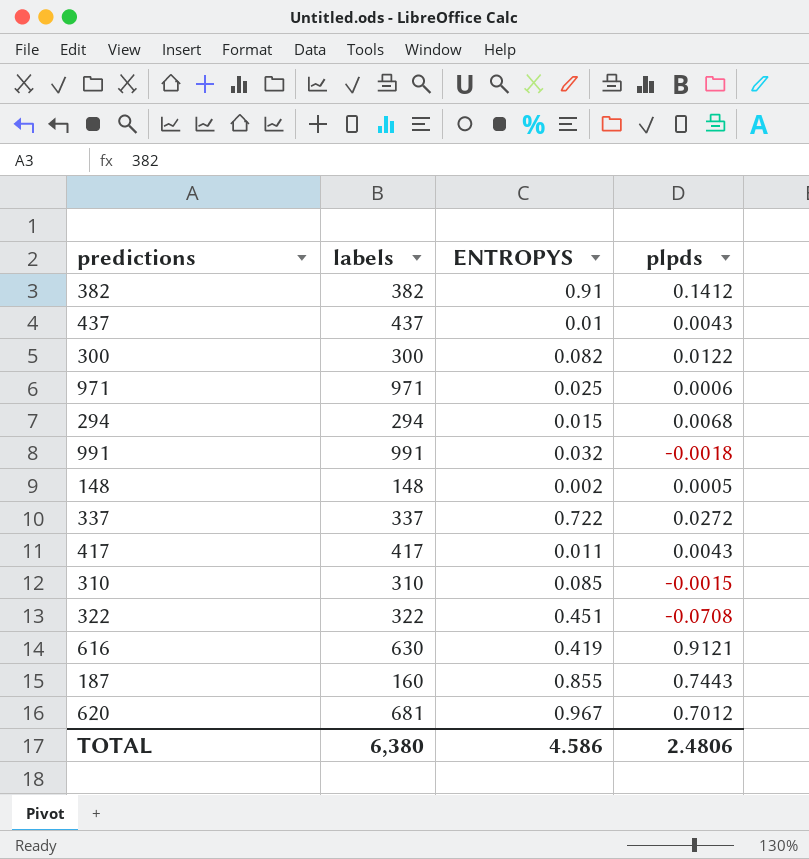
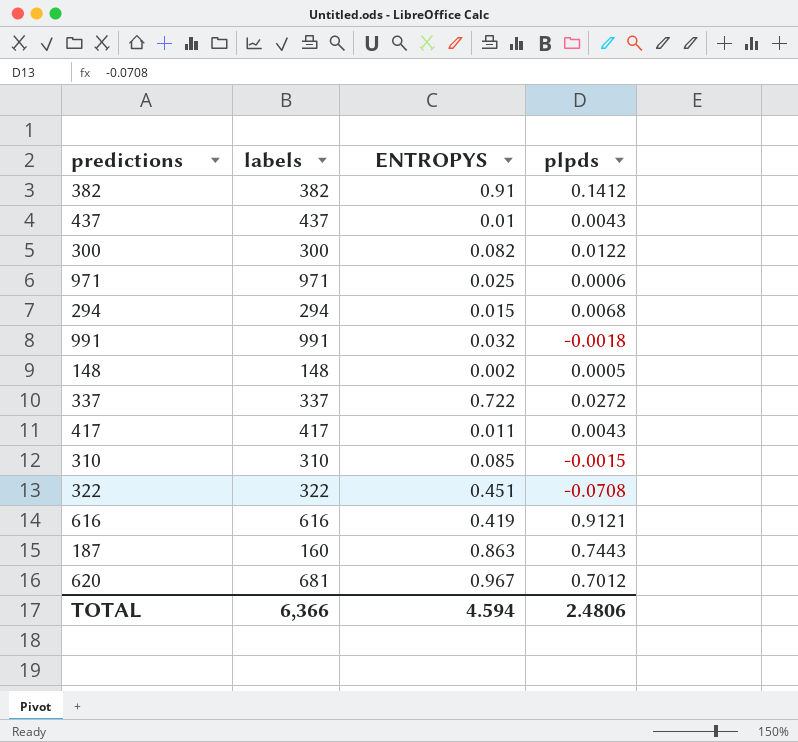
616 | labels: 630 -> 616
187 | ENTROPYS: 0.855 -> 0.863
TOTAL | labels: 6,380 -> 6,366
TOTAL | ENTROPYS: 4.586 -> 4.594

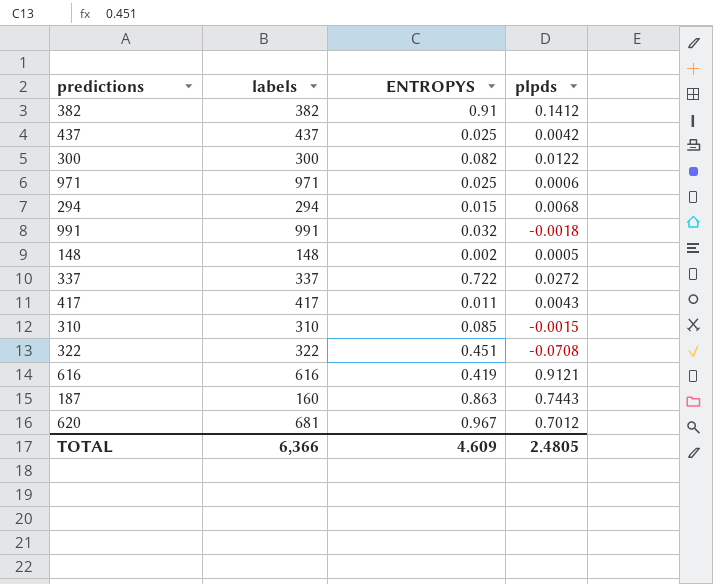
437 | ENTROPYS: 0.01 -> 0.025
437 | plpds: 0.0043 -> 0.0042
TOTAL | ENTROPYS: 4.594 -> 4.609
TOTAL | plpds: 2.4806 -> 2.4805

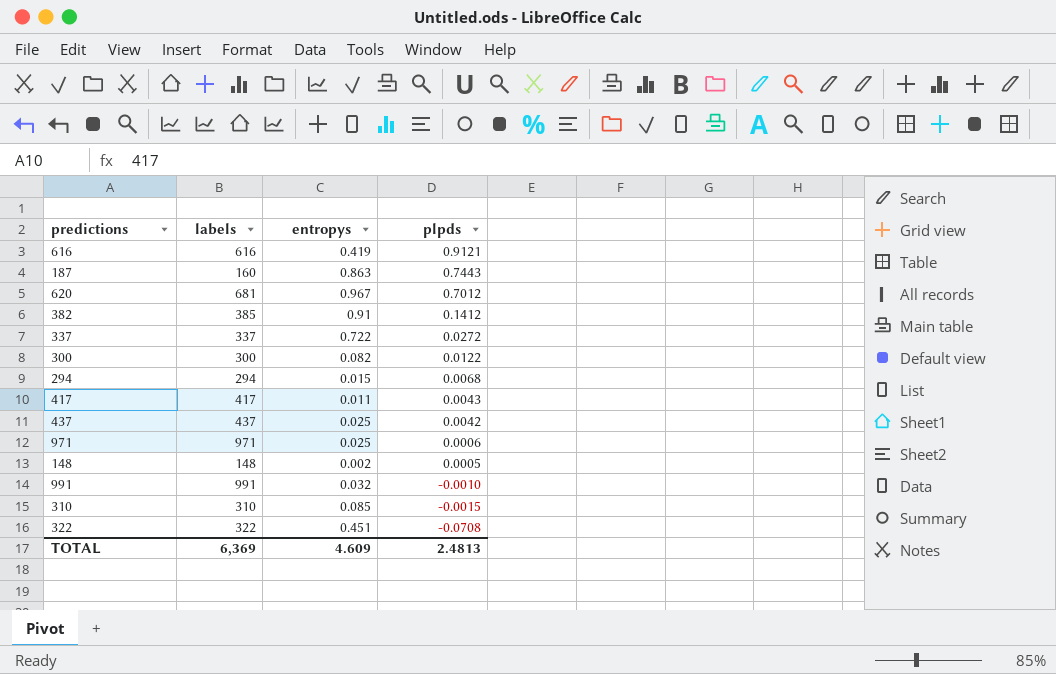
row order: none -> plpds descending
column name: ENTROPYS -> entropys
382 | labels: 382 -> 385
991 | plpds: -0.0018 -> -0.0010
TOTAL | labels: 6,366 -> 6,369
TOTAL | plpds: 2.4805 -> 2.4813

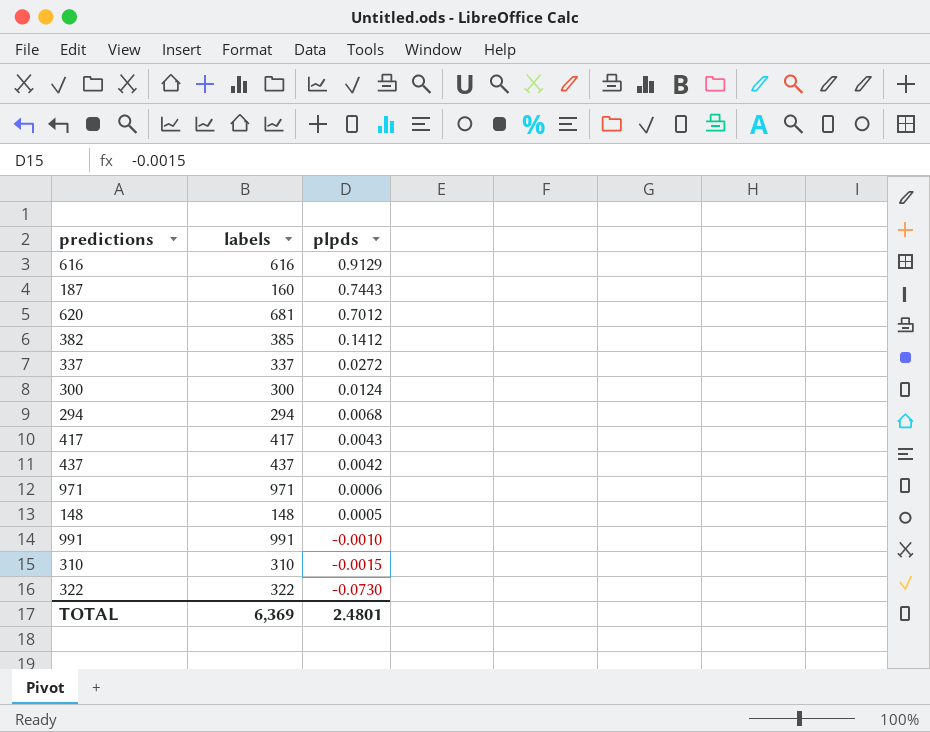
column entropys | position: 3 -> none
616 | plpds: 0.9121 -> 0.9129
300 | plpds: 0.0122 -> 0.0124
322 | plpds: -0.0708 -> -0.0730
TOTAL | plpds: 2.4813 -> 2.4801

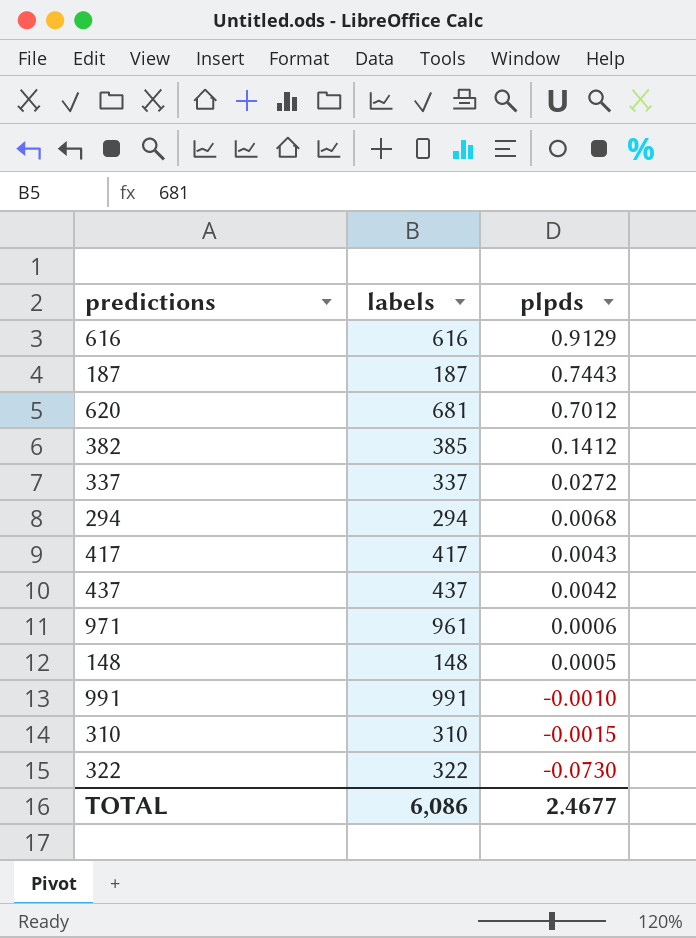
row 300: 300 | 0.0124 -> none
187 | labels: 160 -> 187
971 | labels: 971 -> 961
TOTAL | labels: 6,369 -> 6,086
TOTAL | plpds: 2.4801 -> 2.4677

